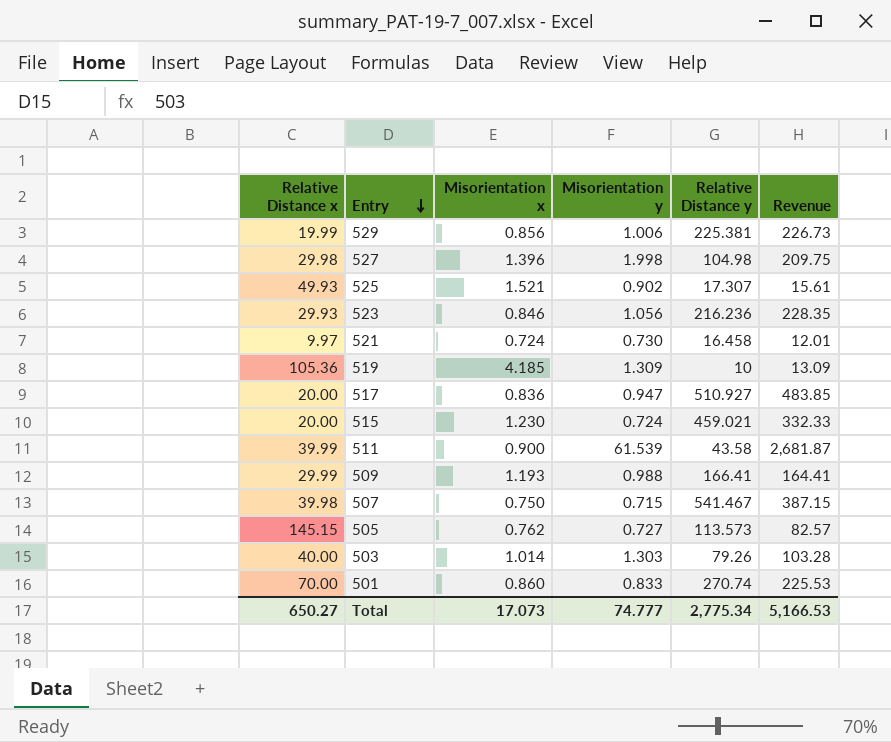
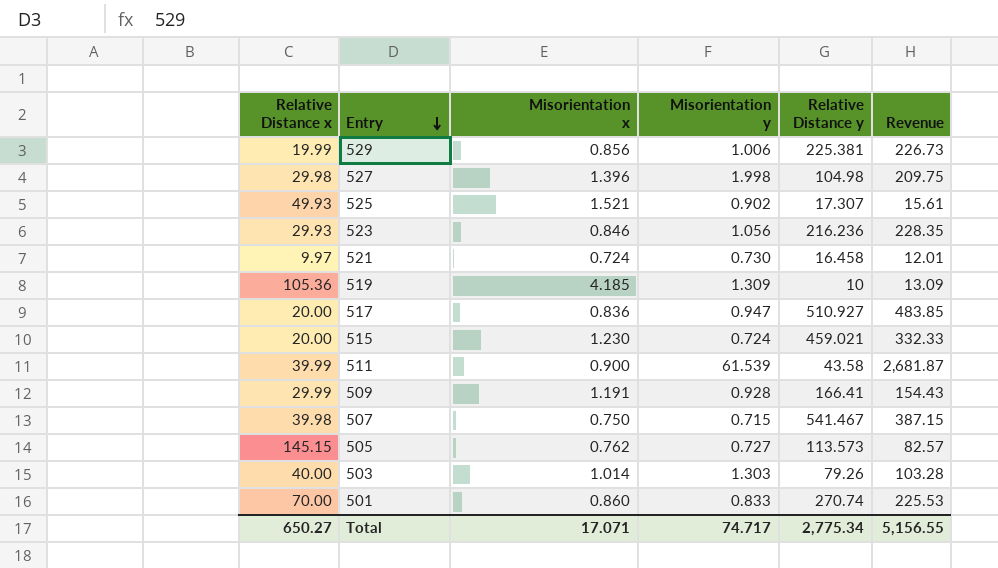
509 | Misorientation x: 1.193 -> 1.191
509 | Misorientation y: 0.988 -> 0.928
509 | Revenue: 164.41 -> 154.43
Total | Misorientation x: 17.073 -> 17.071
Total | Misorientation y: 74.777 -> 74.717
Total | Revenue: 5,166.53 -> 5,156.55

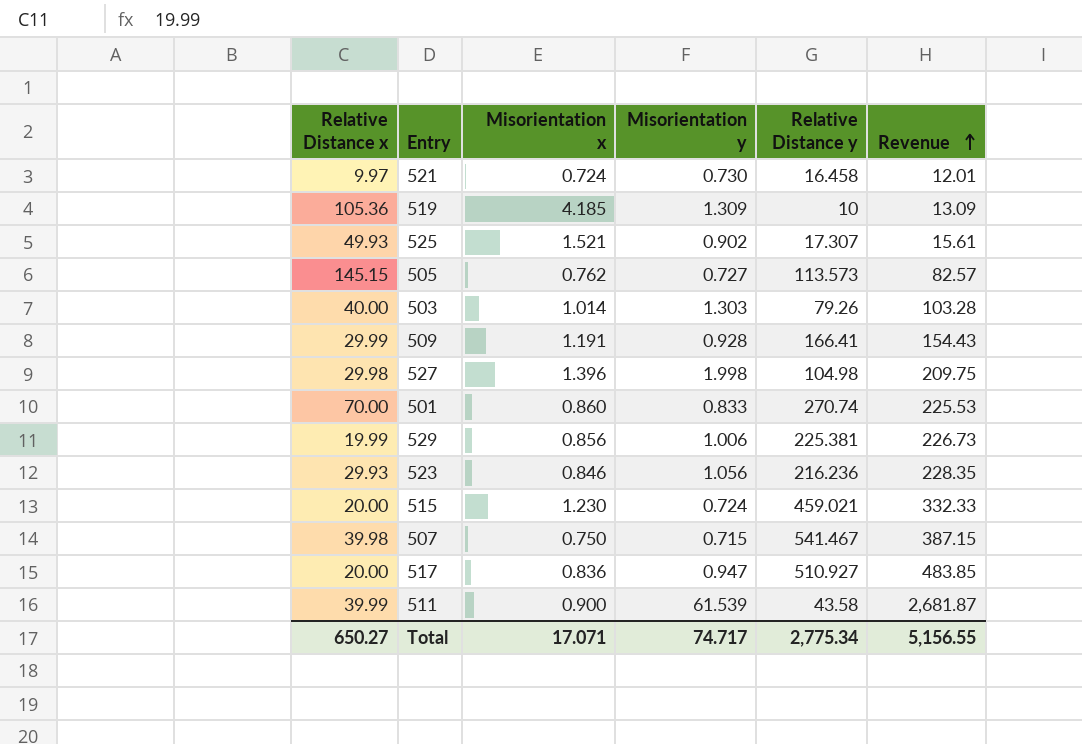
row order: Entry descending -> Revenue ascending

